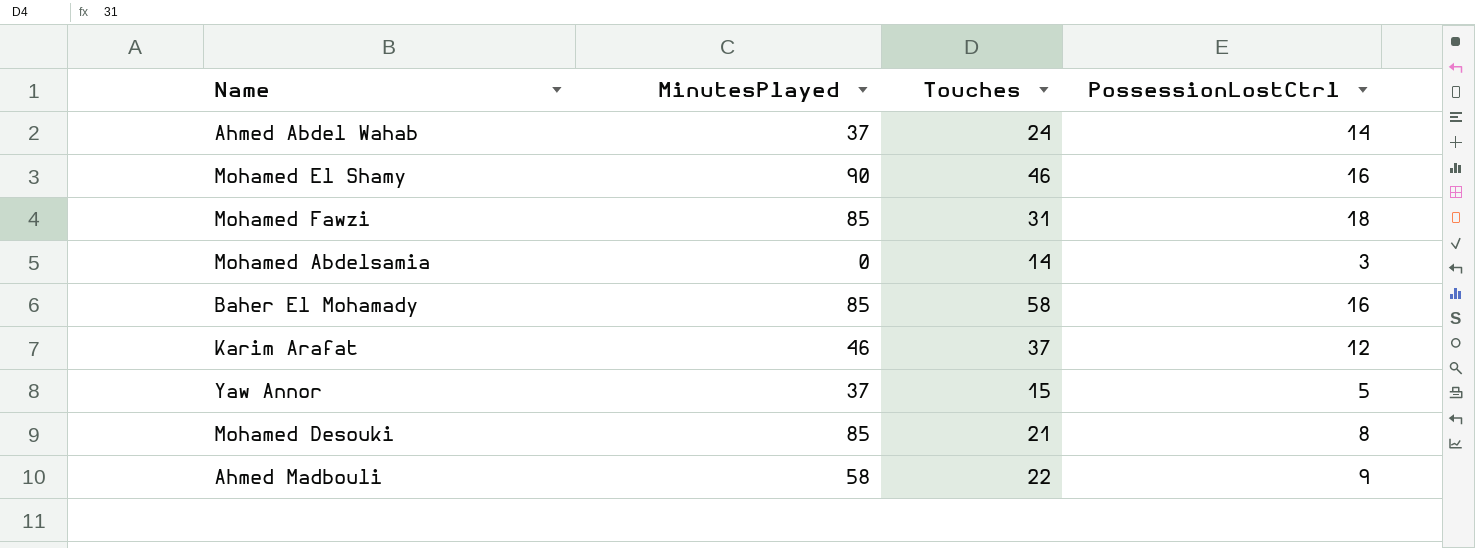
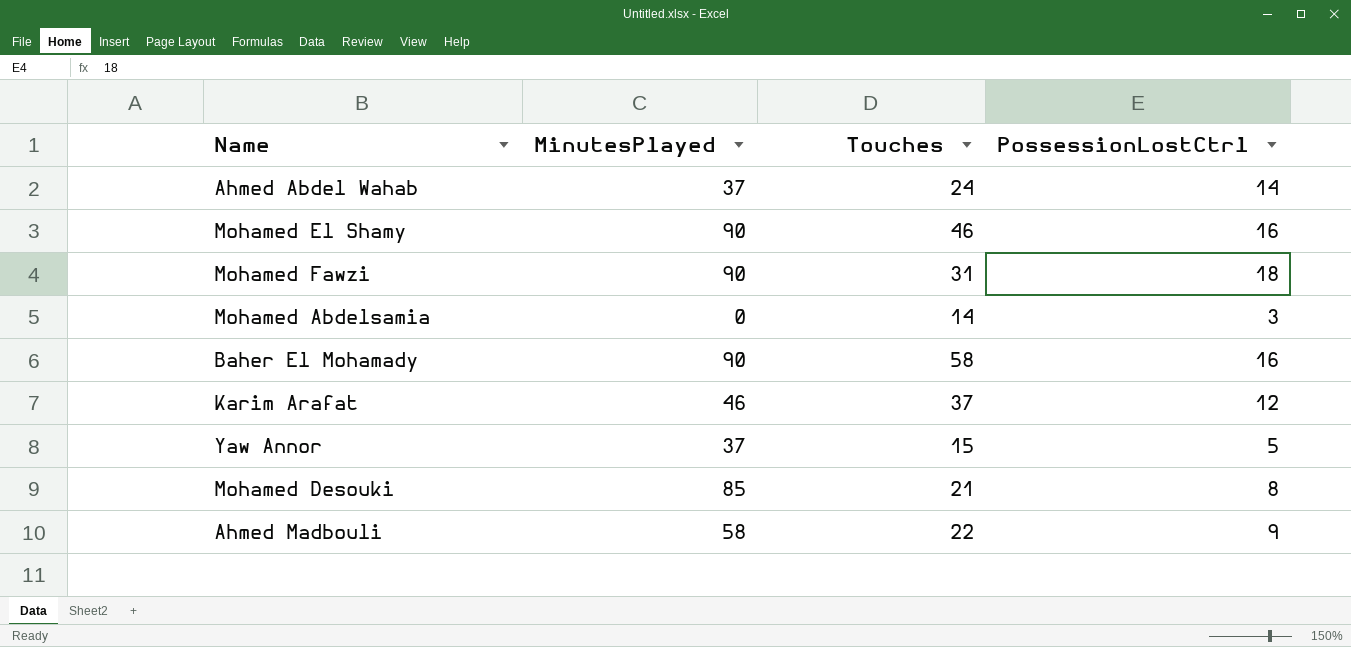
Mohamed Fawzi | MinutesPlayed: 85 -> 90
Baher El Mohamady | MinutesPlayed: 85 -> 90

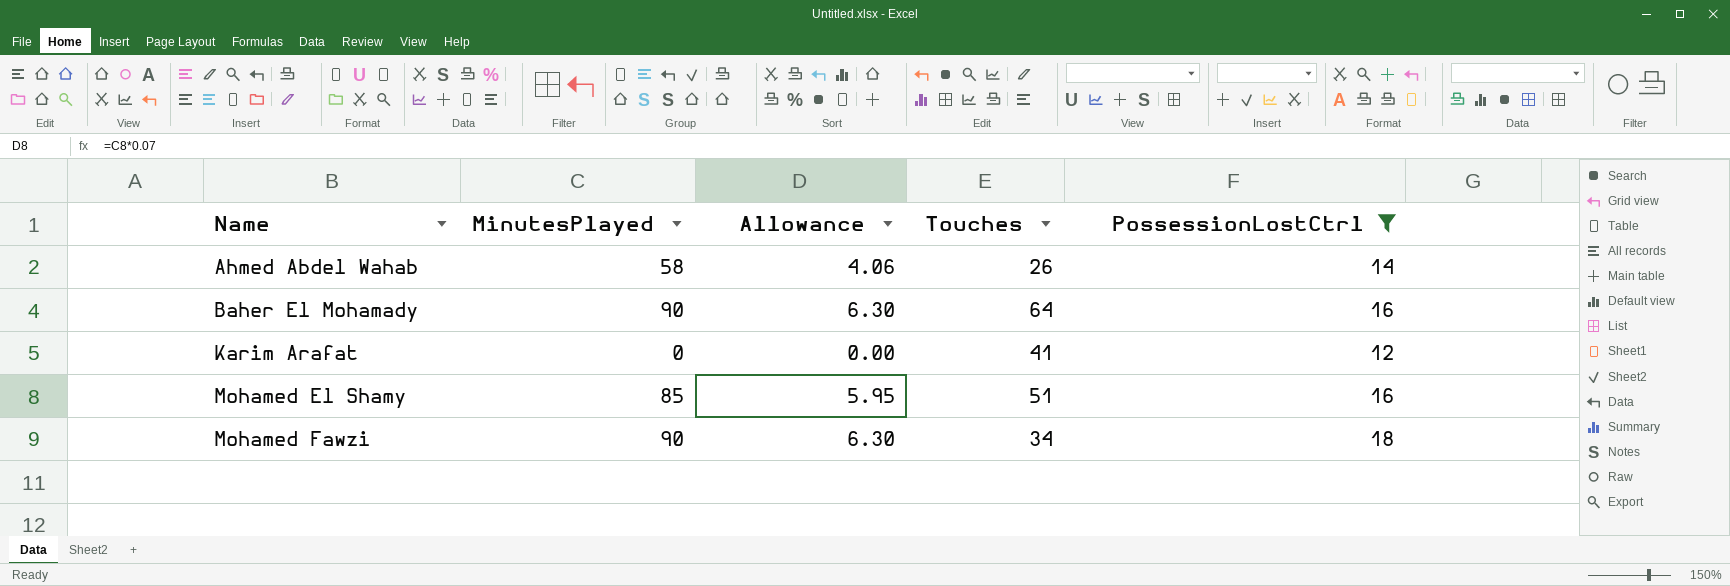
filter: none -> PossessionLostCtrl >= 12
row order: none -> Name ascending
column Allowance | formula: none -> [MinutesPlayed] * 0.07
Ahmed Abdel Wahab | MinutesPlayed: 37 -> 58
Ahmed Abdel Wahab | Touches: 24 -> 26
Baher El Mohamady | Touches: 58 -> 64
Karim Arafat | MinutesPlayed: 46 -> 0
Karim Arafat | Touches: 37 -> 41
Mohamed El Shamy | MinutesPlayed: 90 -> 85
Mohamed El Shamy | Touches: 46 -> 51
Mohamed Fawzi | Touches: 31 -> 34

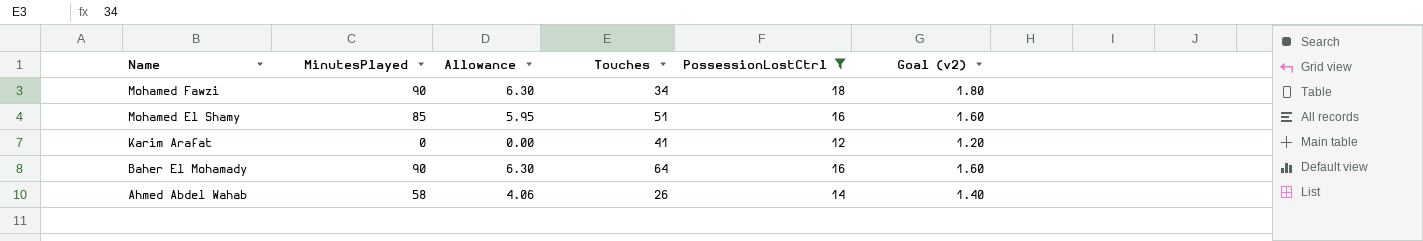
row order: Name ascending -> Name descending
column Goal (v2) | formula: none -> [PossessionLostCtrl] * 0.1

